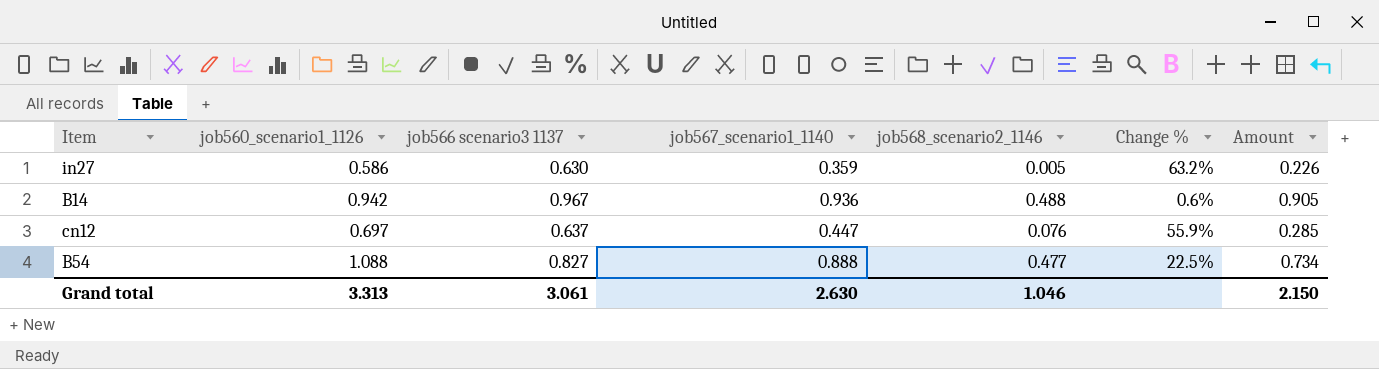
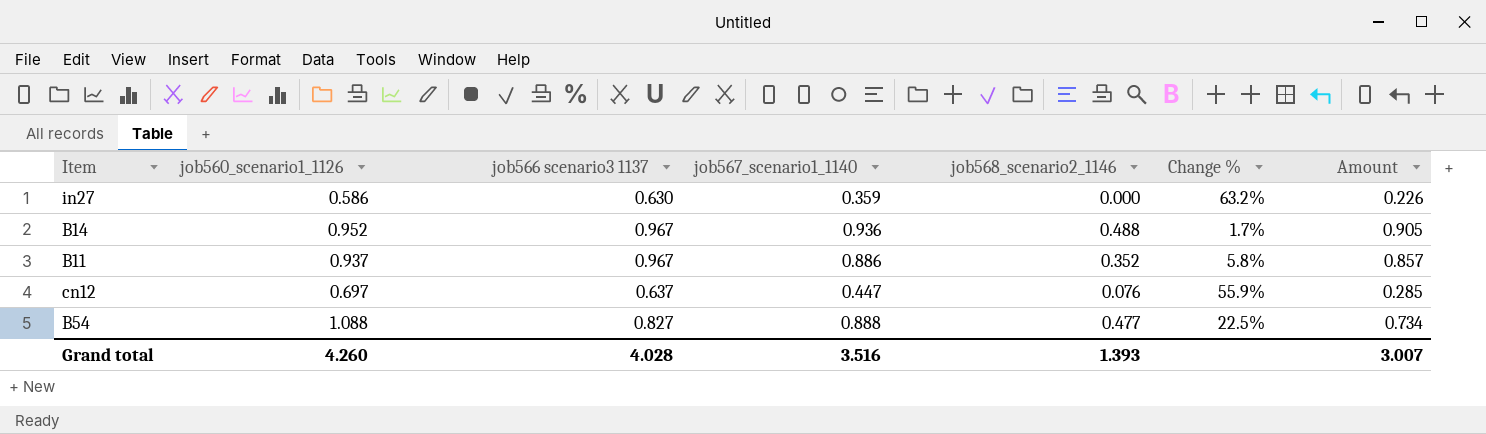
in27 | job568_scenario2_1146: 0.005 -> 0.000
B14 | job560_scenario1_1126: 0.942 -> 0.952
B14 | Change %: 0.6% -> 1.7%
row B11: none -> 0.937 | 0.967 | 0.886 | 0.352 | 5.8% | 0.857
Grand total | job560_scenario1_1126: 3.313 -> 4.260
Grand total | job566 scenario3 1137: 3.061 -> 4.028
Grand total | job567_scenario1_1140: 2.630 -> 3.516
Grand total | job568_scenario2_1146: 1.046 -> 1.393
Grand total | Amount: 2.150 -> 3.007

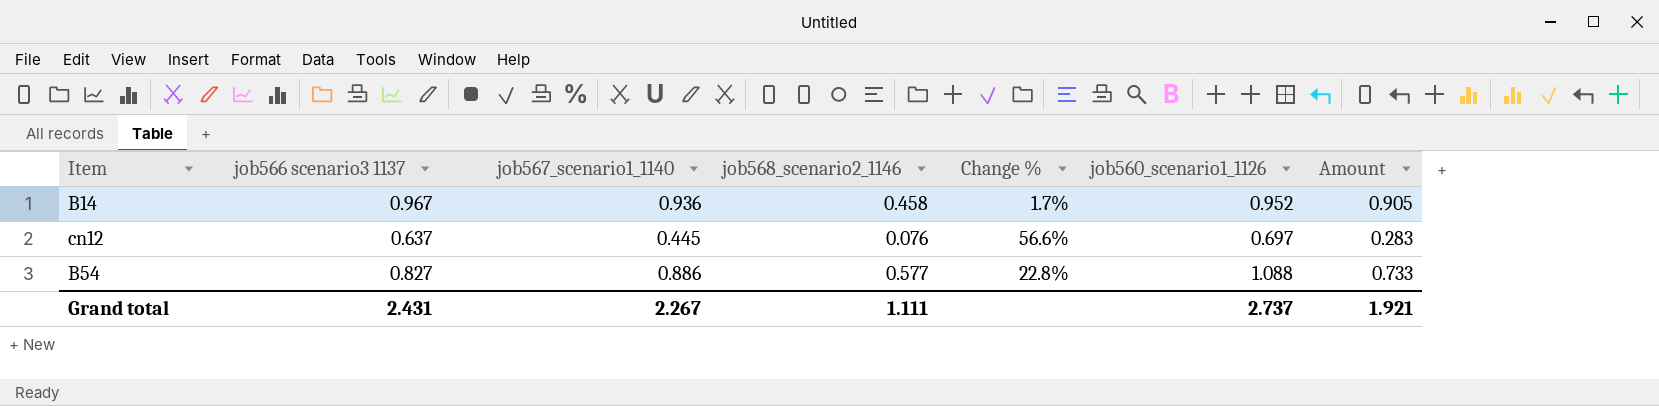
column job560_scenario1_1126 | position: 2 -> 6
row in27: 0.586 | 0.630 | 0.359 | 0.000 | 63.2% | 0.226 -> none
row B11: 0.937 | 0.967 | 0.886 | 0.352 | 5.8% | 0.857 -> none
B14 | job568_scenario2_1146: 0.488 -> 0.458
cn12 | job567_scenario1_1140: 0.447 -> 0.445
cn12 | Change %: 55.9% -> 56.6%
cn12 | Amount: 0.285 -> 0.283
B54 | job567_scenario1_1140: 0.888 -> 0.886
B54 | job568_scenario2_1146: 0.477 -> 0.577
B54 | Change %: 22.5% -> 22.8%
B54 | Amount: 0.734 -> 0.733
Grand total | job566 scenario3 1137: 4.028 -> 2.431
Grand total | job567_scenario1_1140: 3.516 -> 2.267
Grand total | job568_scenario2_1146: 1.393 -> 1.111
Grand total | job560_scenario1_1126: 4.260 -> 2.737
Grand total | Amount: 3.007 -> 1.921

